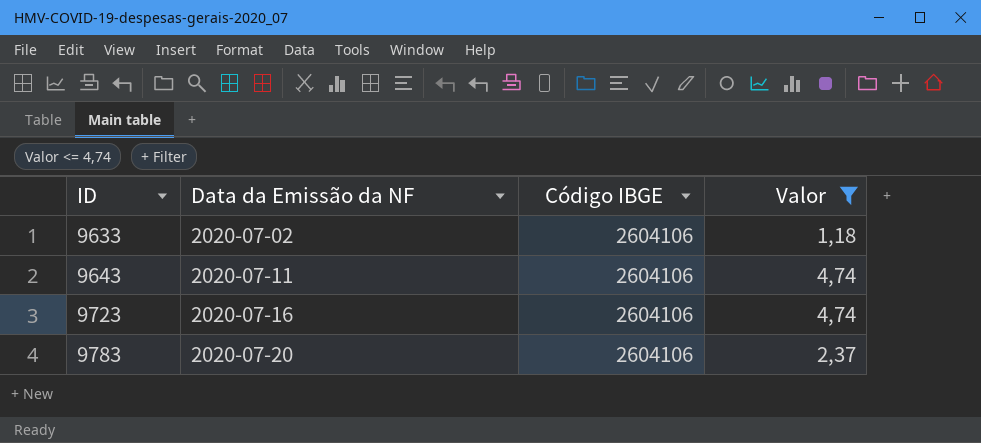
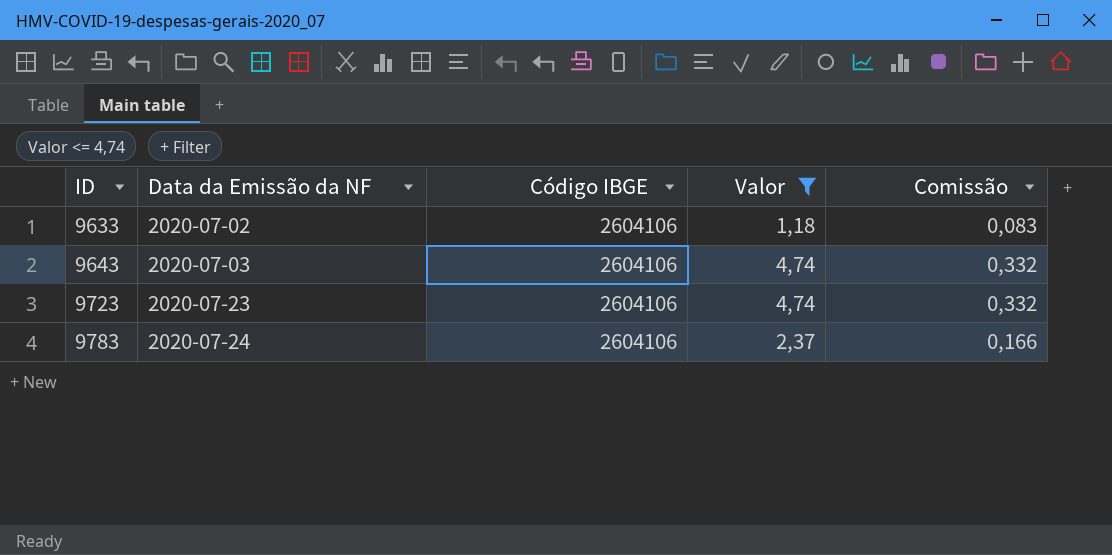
column Comissão | formula: none -> [Valor] * 0,07
9643 | Data da Emissão da NF: 2020-07-11 -> 2020-07-03
9723 | Data da Emissão da NF: 2020-07-16 -> 2020-07-23
9783 | Data da Emissão da NF: 2020-07-20 -> 2020-07-24

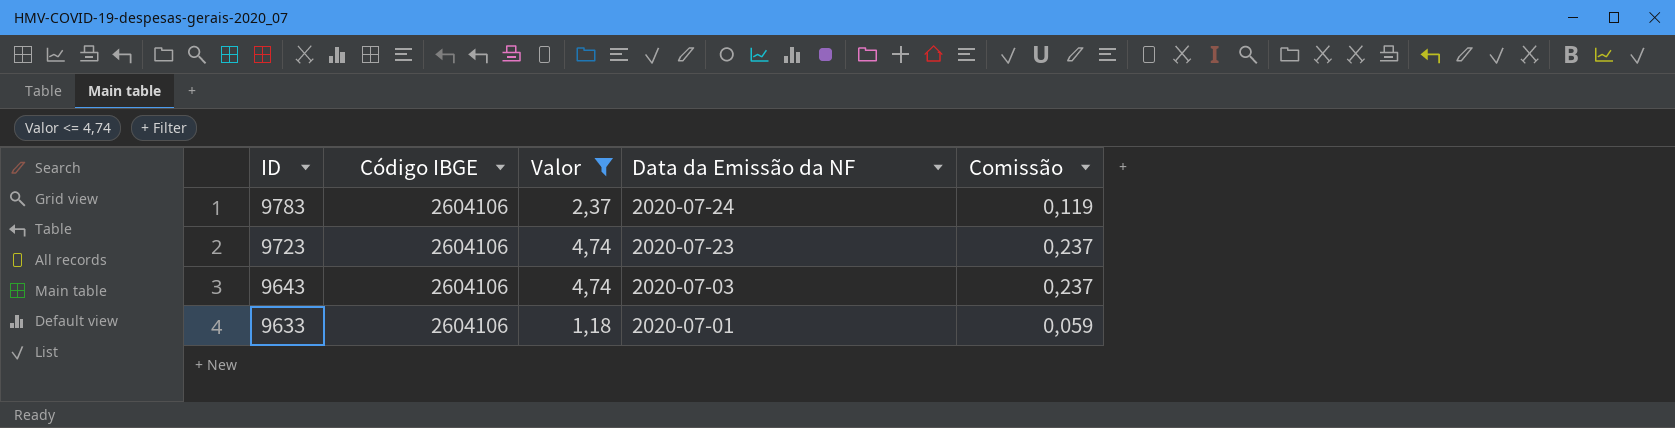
row order: ID ascending -> ID descending
column Data da Emissão da NF | position: 2 -> 4
column Comissão | formula: [Valor] * 0,07 -> [Valor] * 0,05
9633 | Data da Emissão da NF: 2020-07-02 -> 2020-07-01

